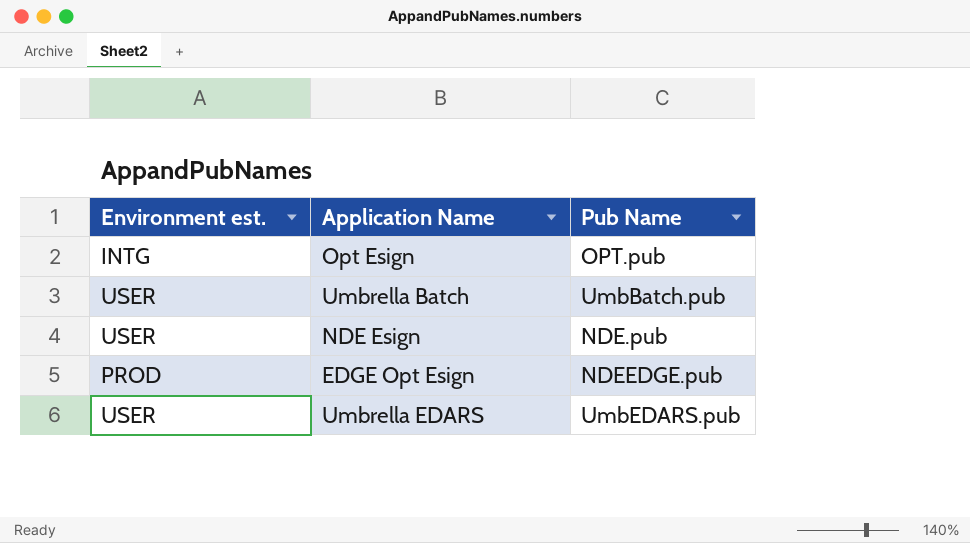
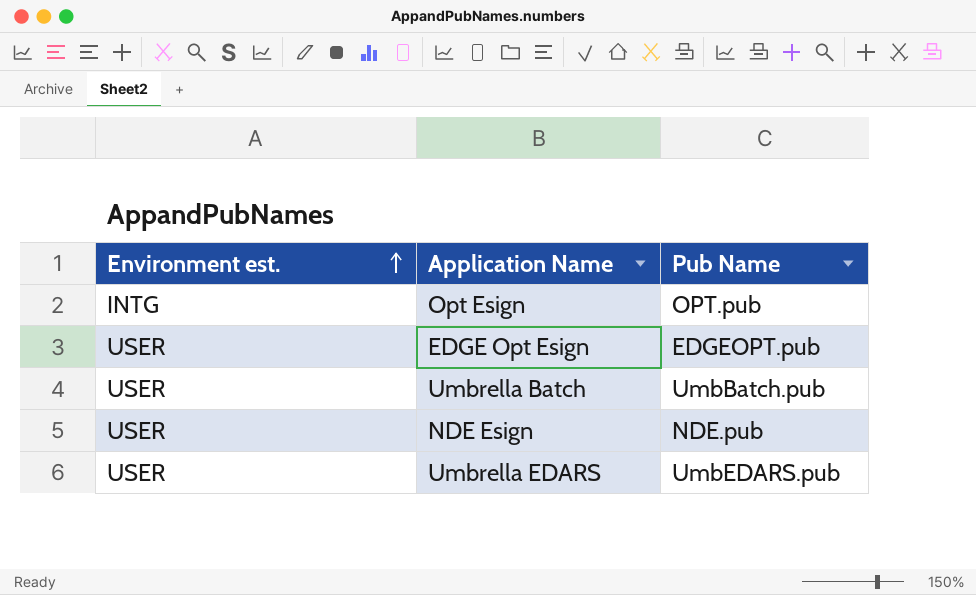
row order: none -> Environment est. ascending
EDGE Opt Esign | Environment est.: PROD -> USER
EDGE Opt Esign | Pub Name: NDEEDGE.pub -> EDGEOPT.pub

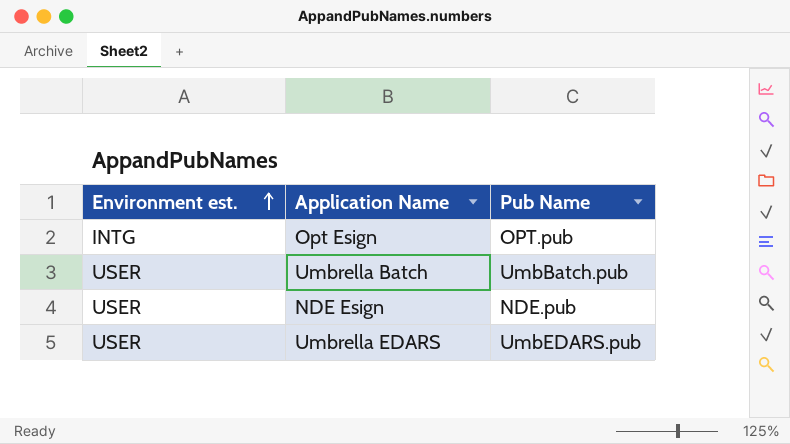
row EDGE Opt Esign: USER | EDGEOPT.pub -> none

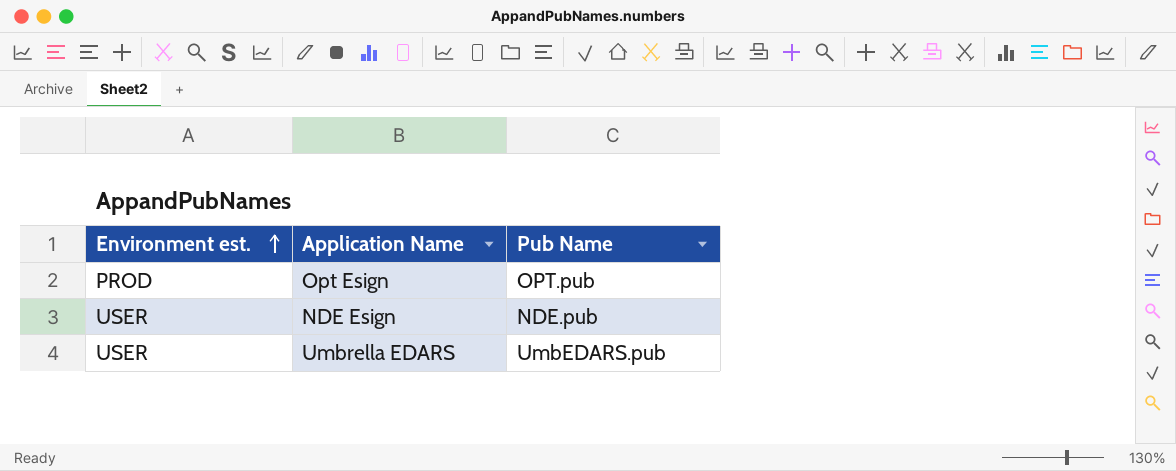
row Umbrella Batch: USER | UmbBatch.pub -> none
Opt Esign | Environment est.: INTG -> PROD

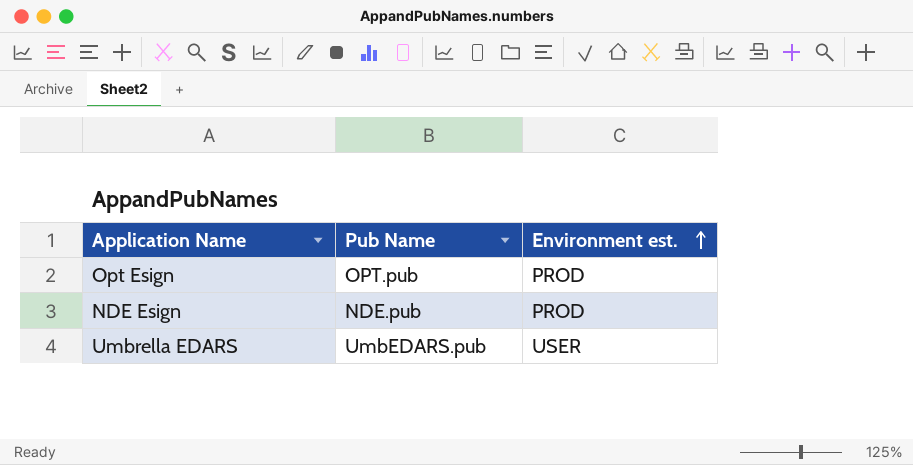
column Environment est. | position: 1 -> 3
NDE Esign | Environment est.: USER -> PROD

